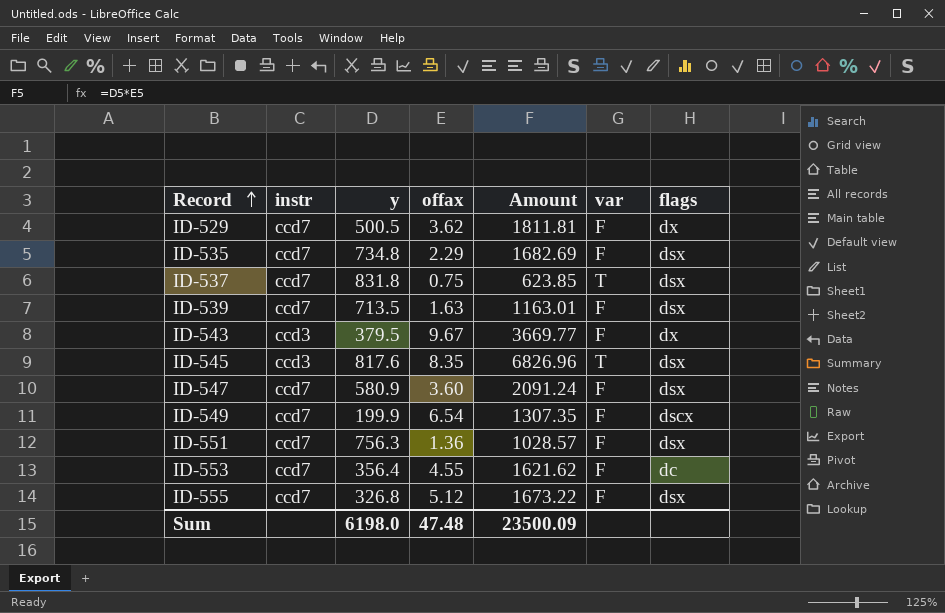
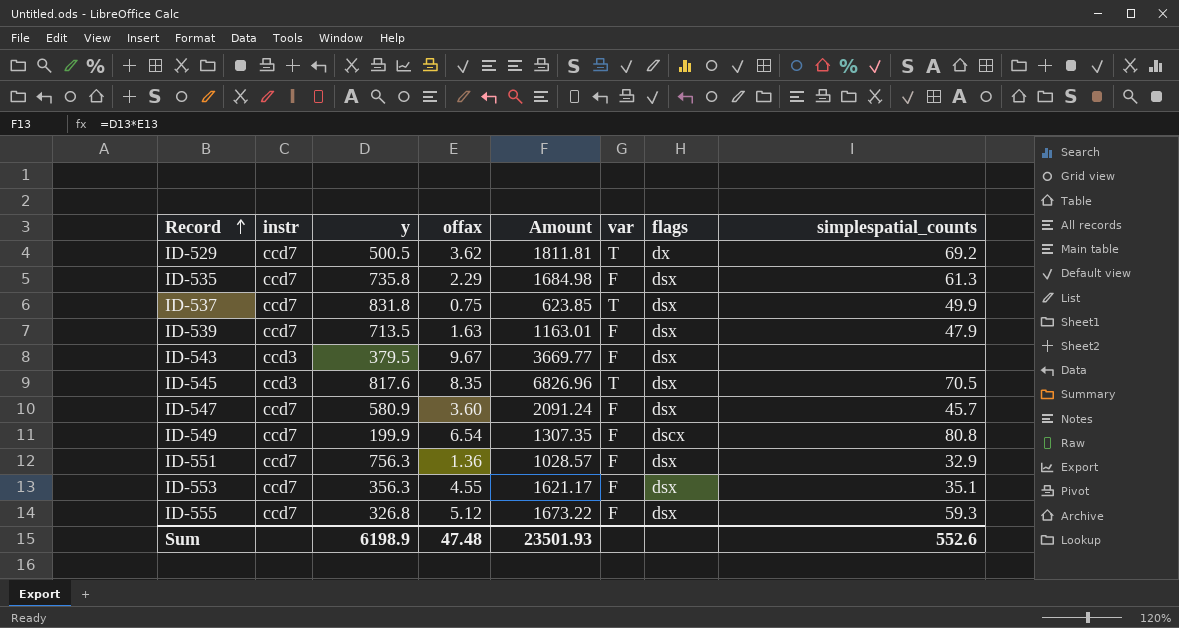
column simplespatial_counts | position: none -> 8
ID-529 | var: F -> T
ID-535 | y: 734.8 -> 735.8
ID-535 | Amount: 1682.69 -> 1684.98
ID-543 | flags: dx -> dsx
ID-553 | y: 356.4 -> 356.3
ID-553 | Amount: 1621.62 -> 1621.17
ID-553 | flags: dc -> dsx
Sum | y: 6198.0 -> 6198.9
Sum | Amount: 23500.09 -> 23501.93

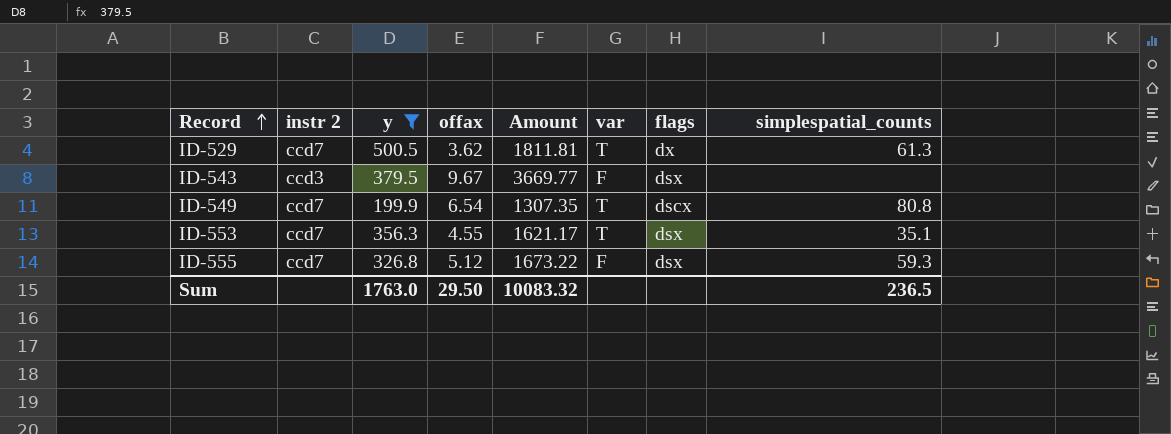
filter: none -> y <= 500.5
column name: instr -> instr 2
ID-529 | simplespatial_counts: 69.2 -> 61.3
ID-549 | var: F -> T
ID-553 | var: F -> T
Sum | y: 6198.9 -> 1763.0
Sum | offax: 47.48 -> 29.50
Sum | Amount: 23501.93 -> 10083.32
Sum | simplespatial_counts: 552.6 -> 236.5

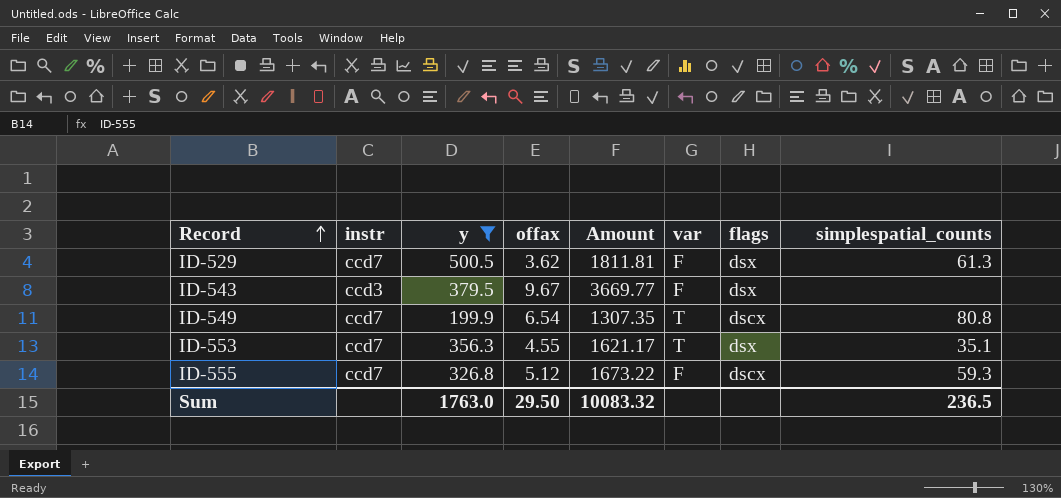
column name: instr 2 -> instr
ID-529 | var: T -> F
ID-529 | flags: dx -> dsx
ID-555 | flags: dsx -> dscx

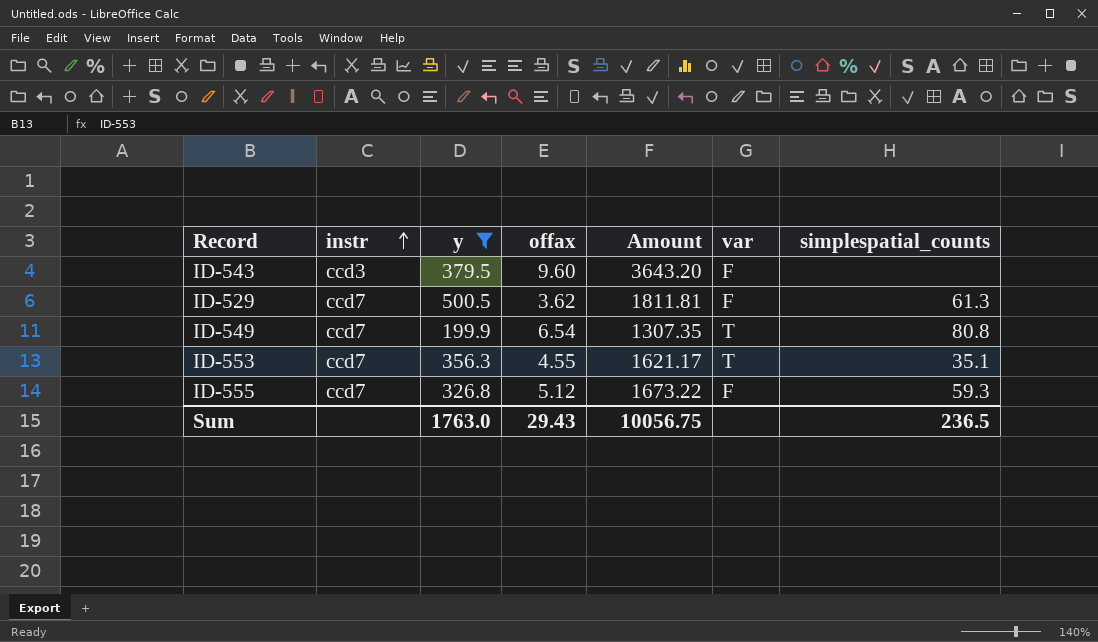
row order: Record ascending -> instr ascending
column flags | position: 7 -> none
ID-543 | offax: 9.67 -> 9.60
ID-543 | Amount: 3669.77 -> 3643.20
Sum | offax: 29.50 -> 29.43
Sum | Amount: 10083.32 -> 10056.75

